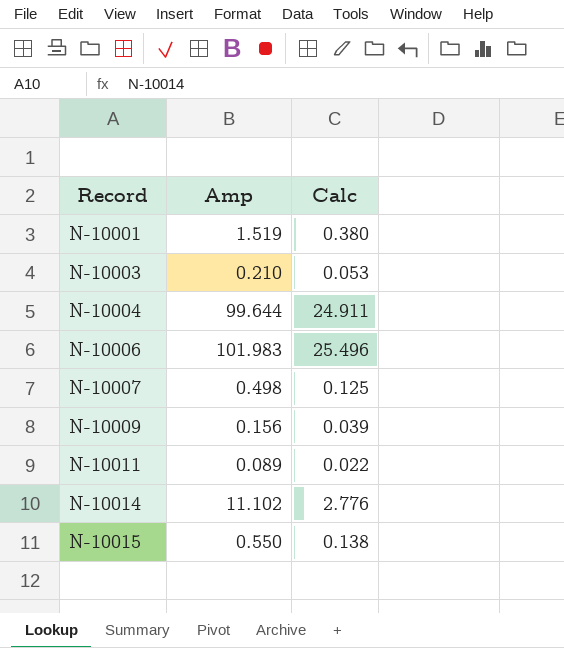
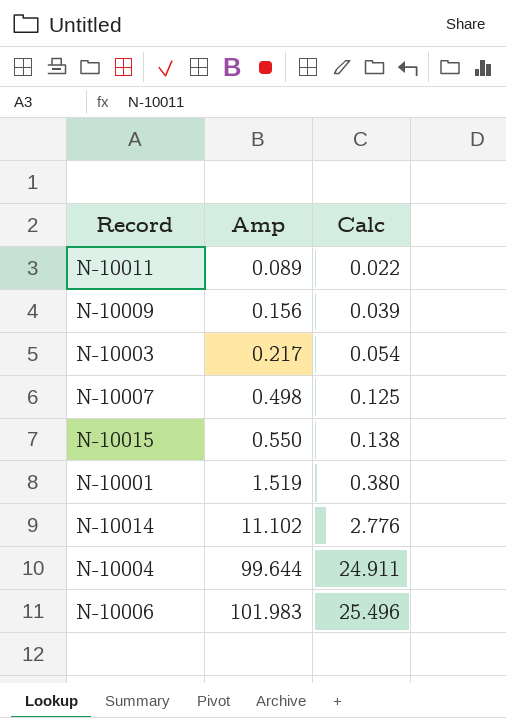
row order: Record ascending -> Amp ascending
N-10003 | Amp: 0.210 -> 0.217
N-10003 | Calc: 0.053 -> 0.054

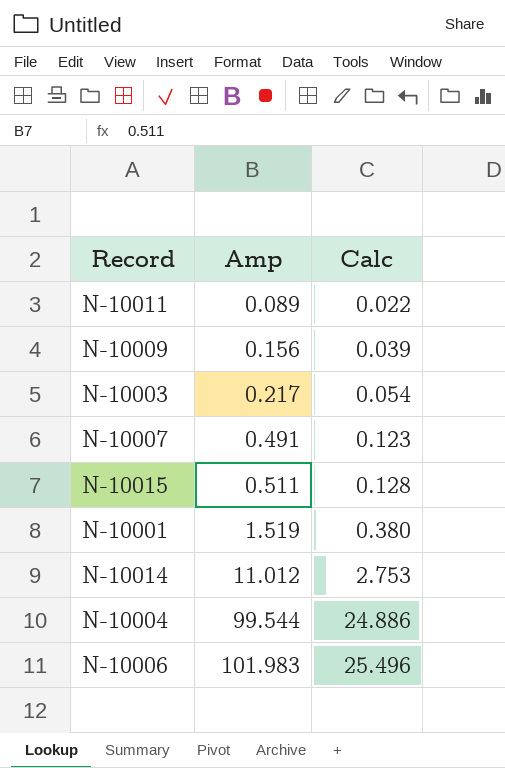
N-10007 | Amp: 0.498 -> 0.491
N-10007 | Calc: 0.125 -> 0.123
N-10015 | Amp: 0.550 -> 0.511
N-10015 | Calc: 0.138 -> 0.128
N-10014 | Amp: 11.102 -> 11.012
N-10014 | Calc: 2.776 -> 2.753
N-10004 | Amp: 99.644 -> 99.544
N-10004 | Calc: 24.911 -> 24.886

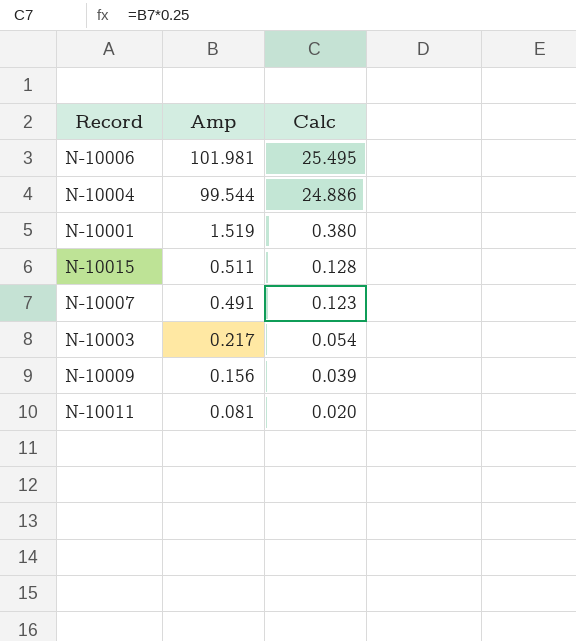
row order: Amp ascending -> Amp descending
row N-10014: 11.012 | 2.753 -> none
N-10006 | Amp: 101.983 -> 101.981
N-10006 | Calc: 25.496 -> 25.495
N-10011 | Amp: 0.089 -> 0.081
N-10011 | Calc: 0.022 -> 0.020

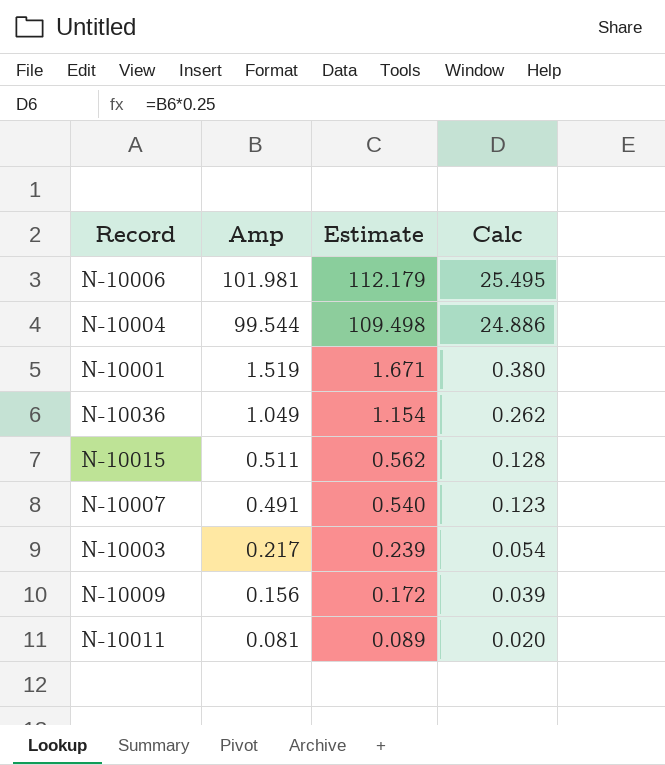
column Estimate | formula: none -> [Amp] * 1.1
row N-10036: none -> 1.049 | 1.154 | 0.262

